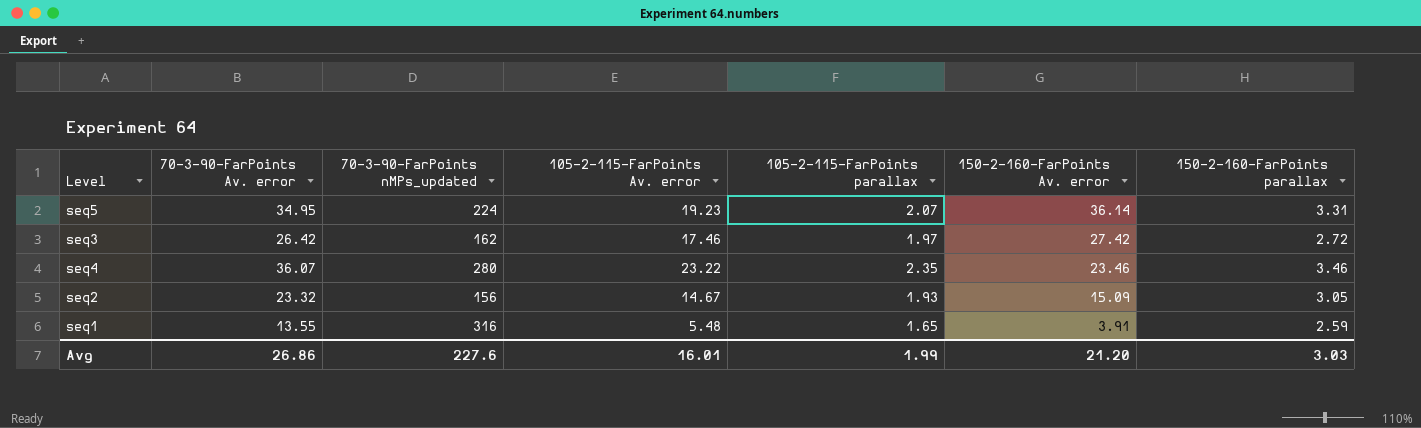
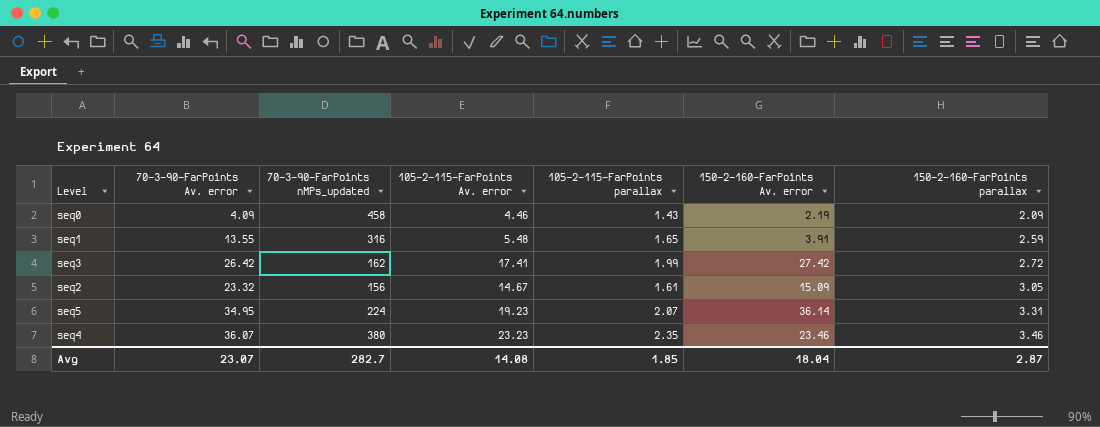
row order: 150-2-160-FarPoints Av. error descending -> 150-2-160-FarPoints parallax ascending
row seq0: none -> 4.09 | 458 | 4.46 | 1.43 | 2.19 | 2.09
seq3 | 105-2-115-FarPoints Av. error: 17.46 -> 17.41
seq3 | 105-2-115-FarPoints parallax: 1.97 -> 1.99
seq2 | 105-2-115-FarPoints parallax: 1.93 -> 1.61
seq4 | 70-3-90-FarPoints nMPs_updated: 280 -> 380
seq4 | 105-2-115-FarPoints Av. error: 23.22 -> 23.23
Avg | 70-3-90-FarPoints Av. error: 26.86 -> 23.07
Avg | 70-3-90-FarPoints nMPs_updated: 227.6 -> 282.7
Avg | 105-2-115-FarPoints Av. error: 16.01 -> 14.08
Avg | 105-2-115-FarPoints parallax: 1.99 -> 1.85
Avg | 150-2-160-FarPoints Av. error: 21.20 -> 18.04
Avg | 150-2-160-FarPoints parallax: 3.03 -> 2.87

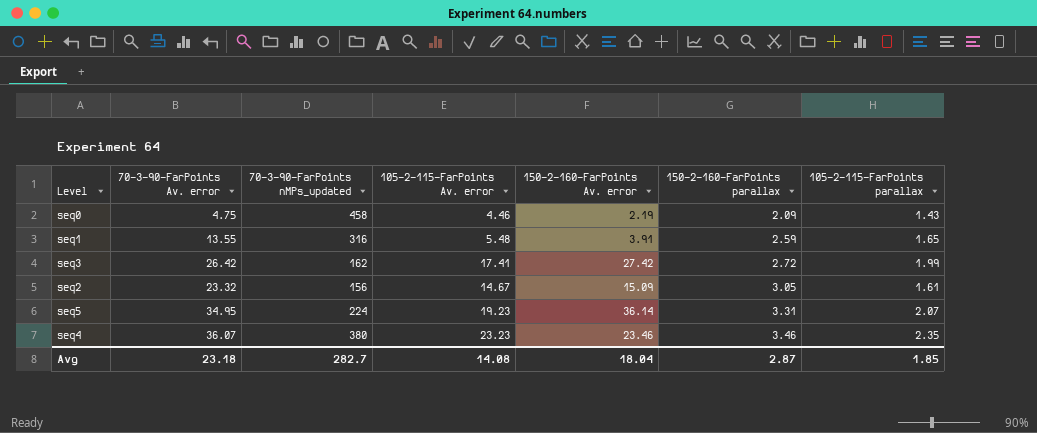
column 105-2-115-FarPoints parallax | position: 5 -> 7
seq0 | 70-3-90-FarPoints Av. error: 4.09 -> 4.75
Avg | 70-3-90-FarPoints Av. error: 23.07 -> 23.18

